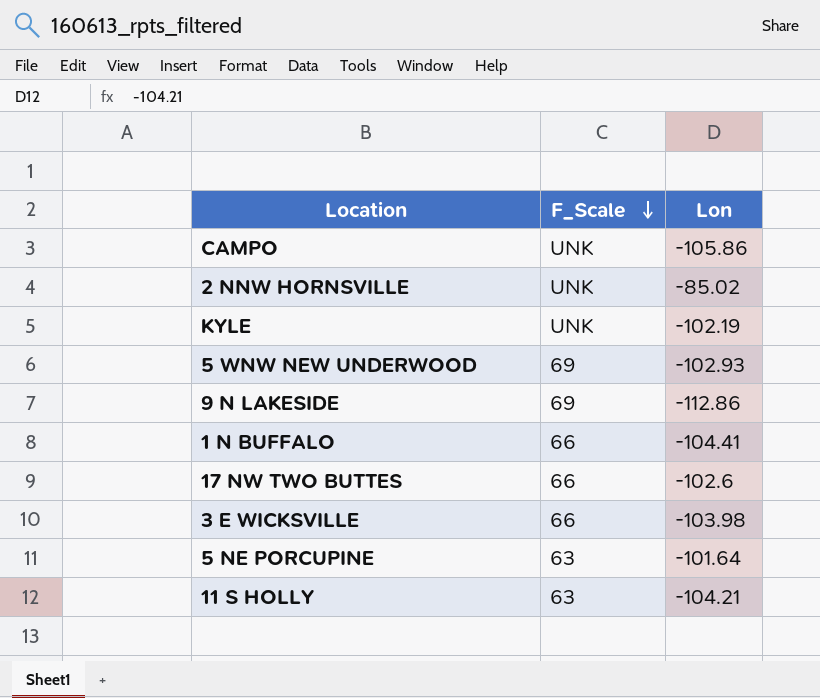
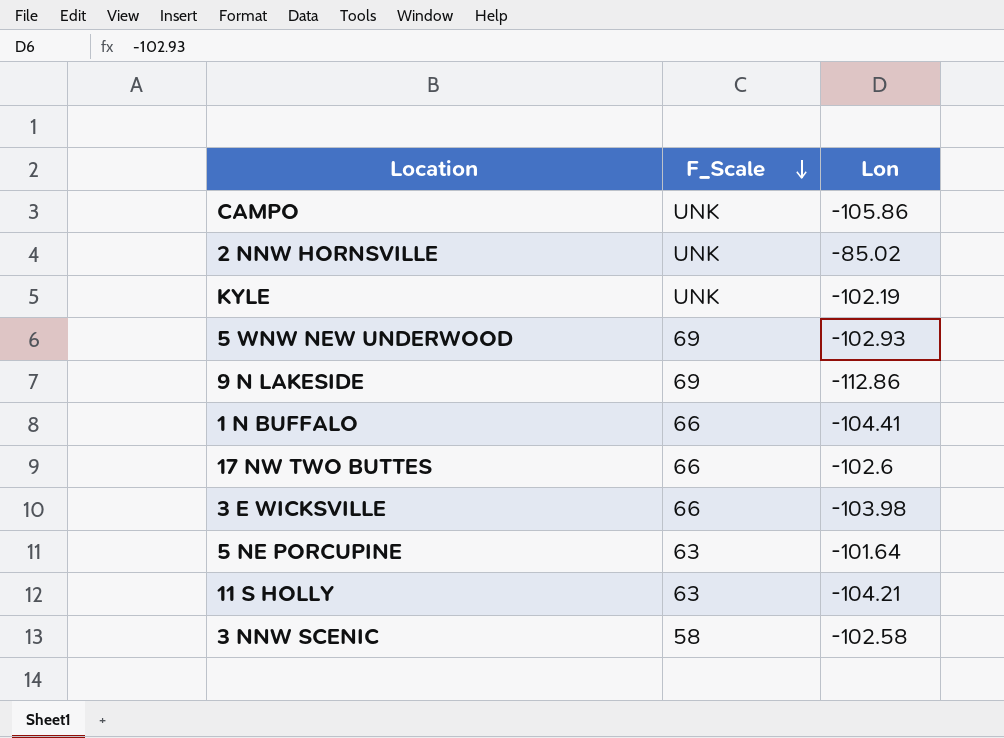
row 3 NNW SCENIC: none -> 58 | -102.58

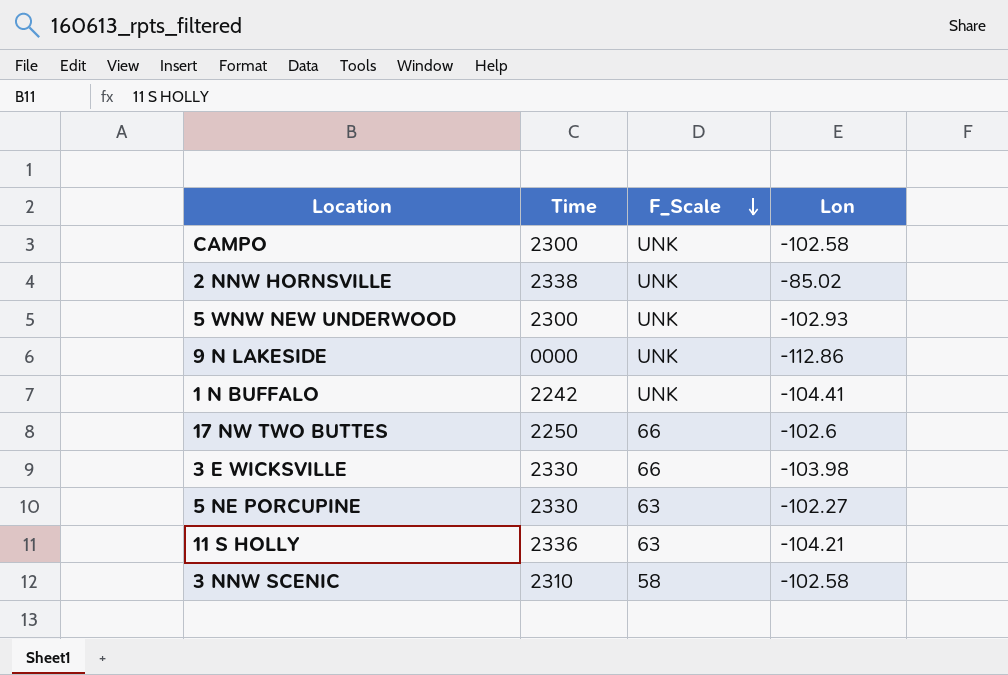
column Time | position: none -> 2
row KYLE: UNK | -102.19 -> none
CAMPO | Lon: -105.86 -> -102.58
5 WNW NEW UNDERWOOD | F_Scale: 69 -> UNK
9 N LAKESIDE | F_Scale: 69 -> UNK
1 N BUFFALO | F_Scale: 66 -> UNK
5 NE PORCUPINE | Lon: -101.64 -> -102.27

